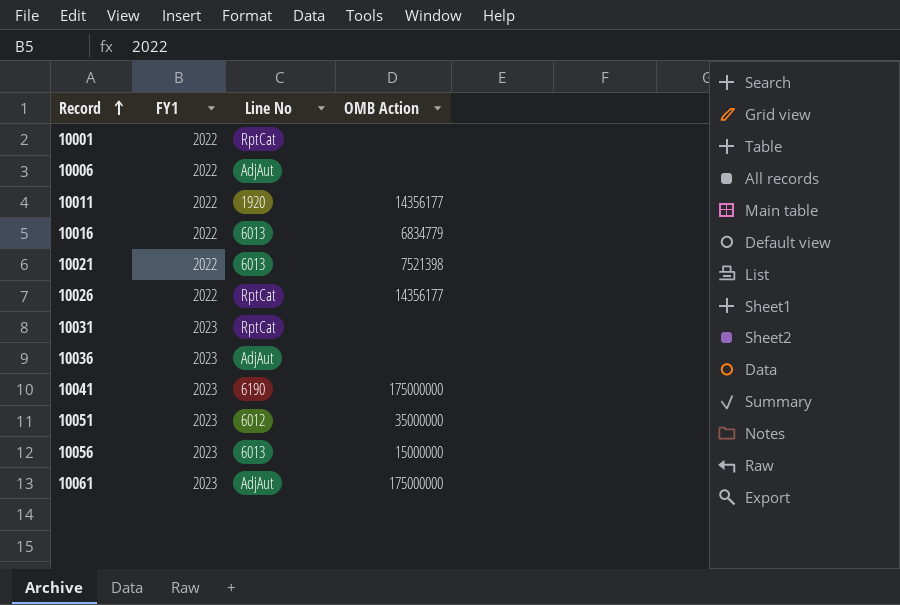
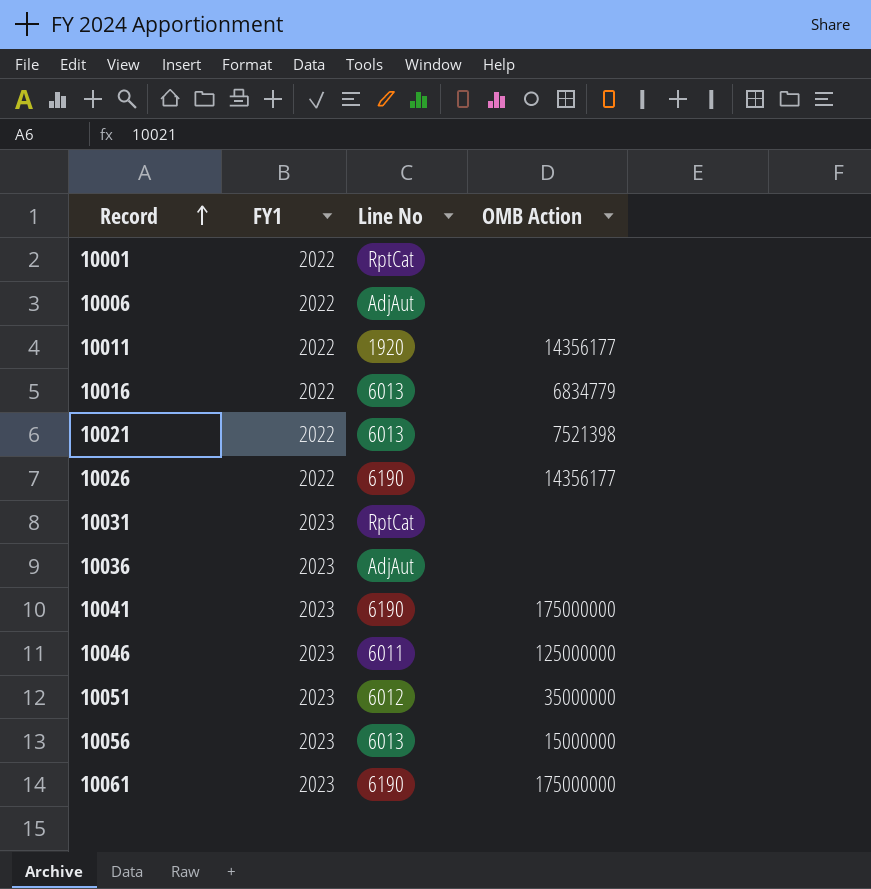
10026 | Line No: RptCat -> 6190
row 10046: none -> 2023 | 6011 | 125000000
10061 | Line No: AdjAut -> 6190

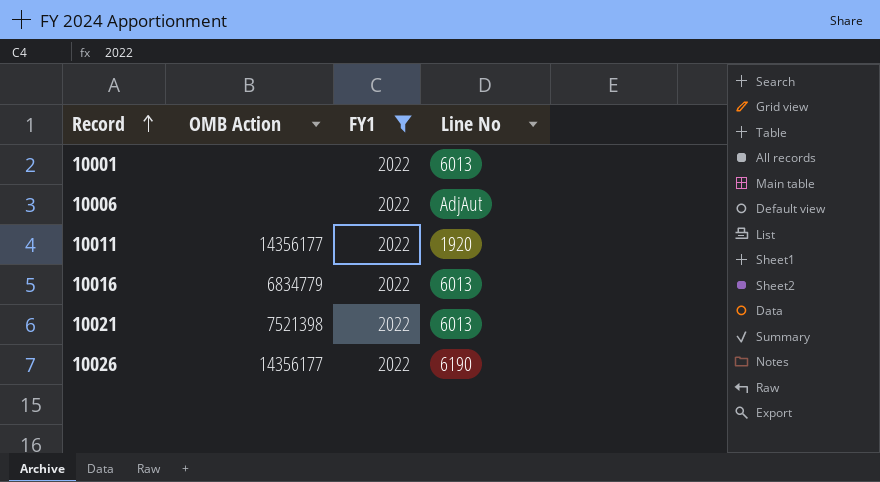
filter: none -> FY1 = 2022
column OMB Action | position: 4 -> 2
10001 | Line No: RptCat -> 6013

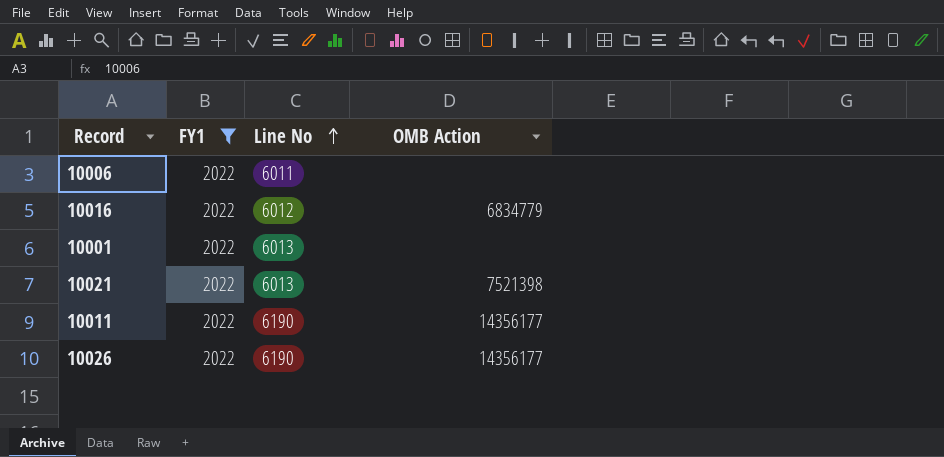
row order: Record ascending -> Line No ascending
column OMB Action | position: 2 -> 4
10006 | Line No: AdjAut -> 6011
10016 | Line No: 6013 -> 6012
10011 | Line No: 1920 -> 6190

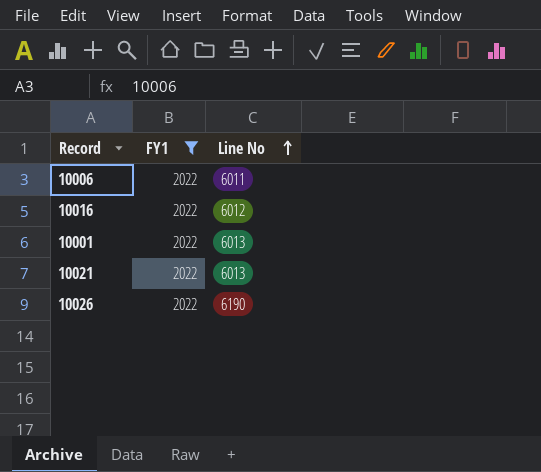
column OMB Action | position: 4 -> none
row 10011: 2022 | 6190 | 14356177 -> none

